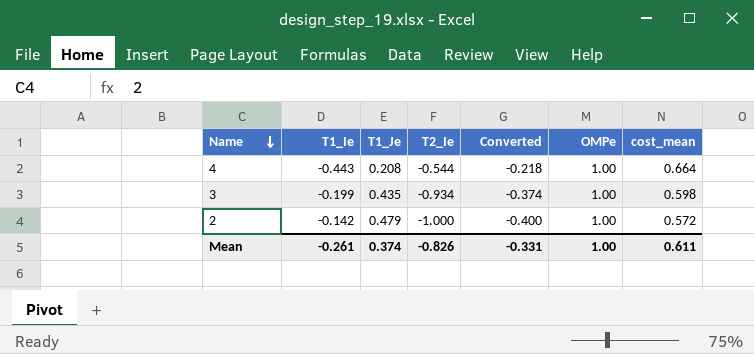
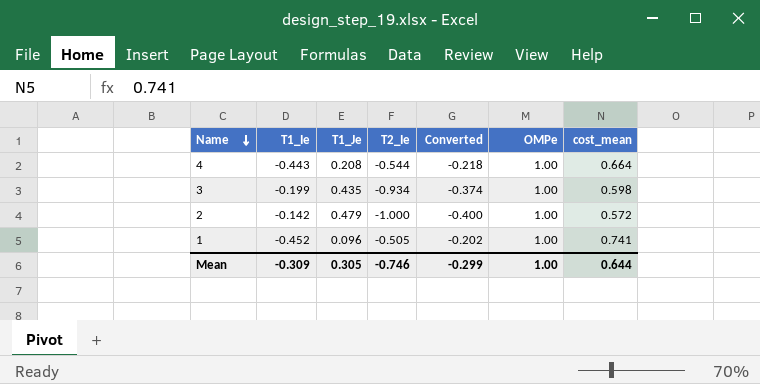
row 1: none -> -0.452 | 0.096 | -0.505 | -0.202 | 1.00 | 0.741
Mean | T1_Ie: -0.261 -> -0.309
Mean | T1_Je: 0.374 -> 0.305
Mean | T2_Ie: -0.826 -> -0.746
Mean | Converted: -0.331 -> -0.299
Mean | cost_mean: 0.611 -> 0.644

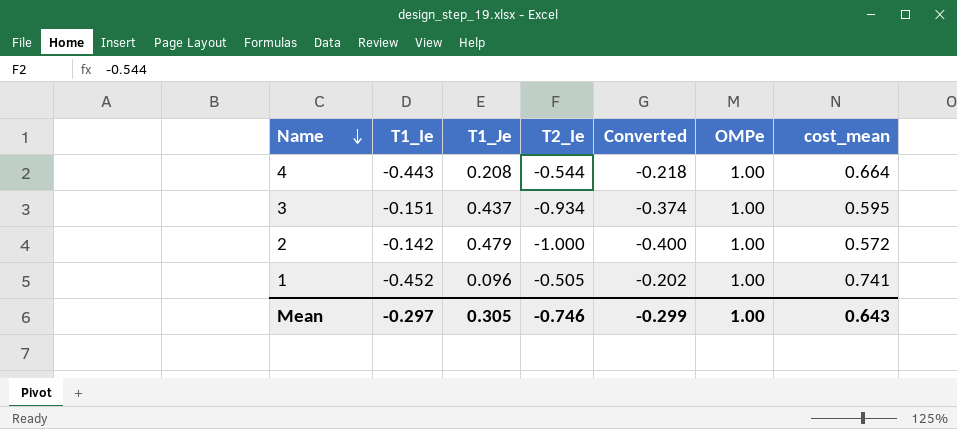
3 | T1_Ie: -0.199 -> -0.151
3 | T1_Je: 0.435 -> 0.437
3 | cost_mean: 0.598 -> 0.595
Mean | T1_Ie: -0.309 -> -0.297
Mean | cost_mean: 0.644 -> 0.643

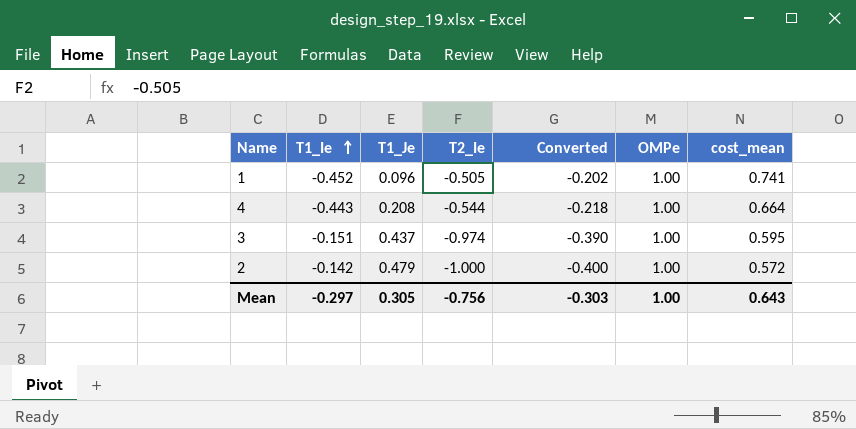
row order: Name descending -> T1_Ie ascending
3 | T2_Ie: -0.934 -> -0.974
3 | Converted: -0.374 -> -0.390
Mean | T2_Ie: -0.746 -> -0.756
Mean | Converted: -0.299 -> -0.303

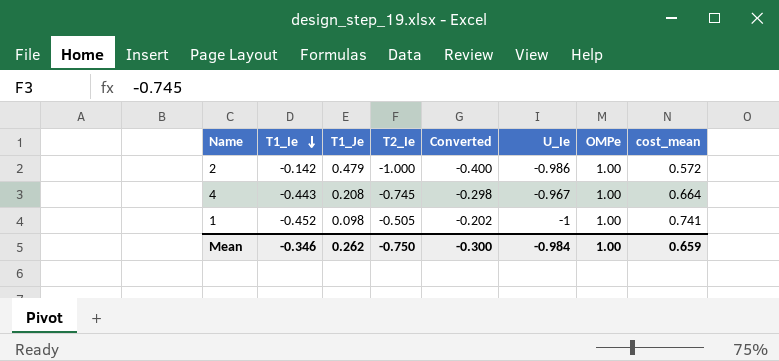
row order: T1_Ie ascending -> T1_Ie descending
column U_Ie | position: none -> 6
row 3: -0.151 | 0.437 | -0.974 | -0.390 | 1.00 | 0.595 -> none
4 | T2_Ie: -0.544 -> -0.745
4 | Converted: -0.218 -> -0.298
1 | T1_Je: 0.096 -> 0.098
Mean | T1_Ie: -0.297 -> -0.346
Mean | T1_Je: 0.305 -> 0.262
Mean | T2_Ie: -0.756 -> -0.750
Mean | Converted: -0.303 -> -0.300
Mean | cost_mean: 0.643 -> 0.659

